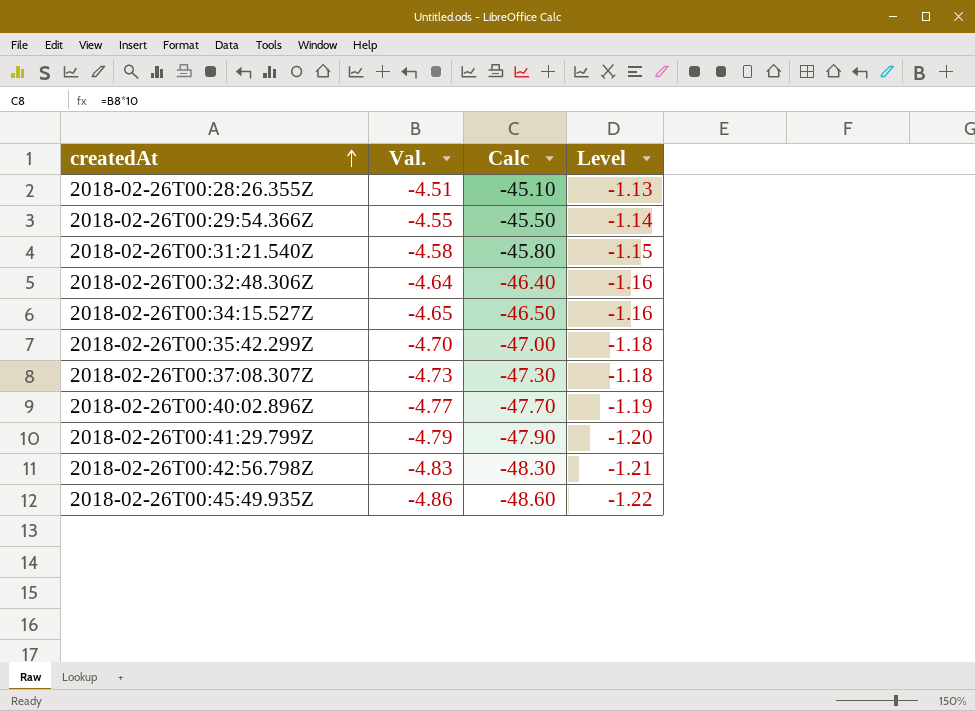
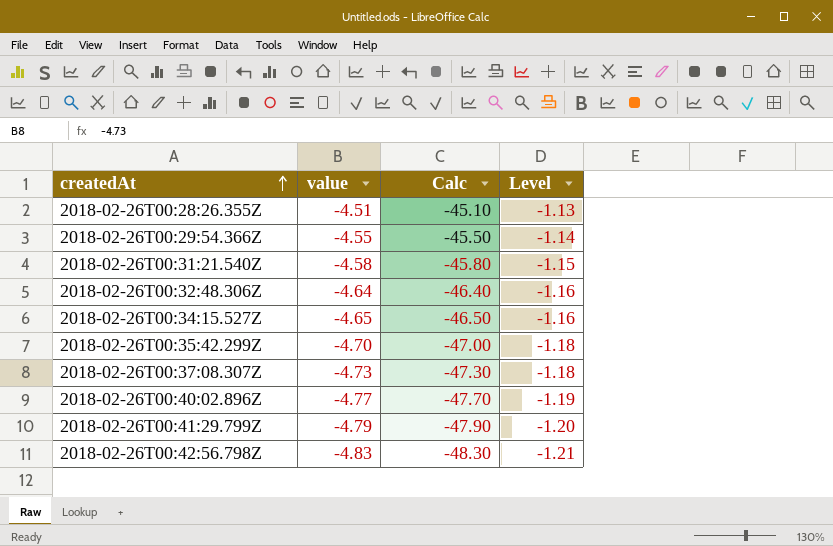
column name: Val. -> value
row 2018-02-26T00:45:49.935Z: -4.86 | -48.60 | -1.22 -> none

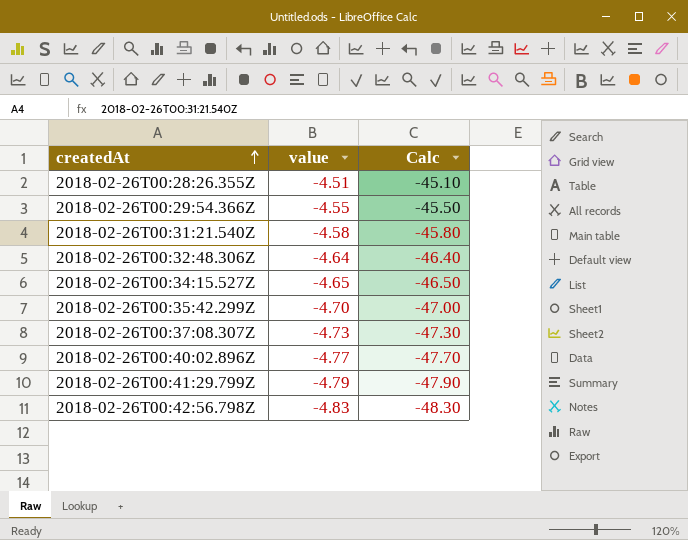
column Level | formula: [value] * 0.25 -> none

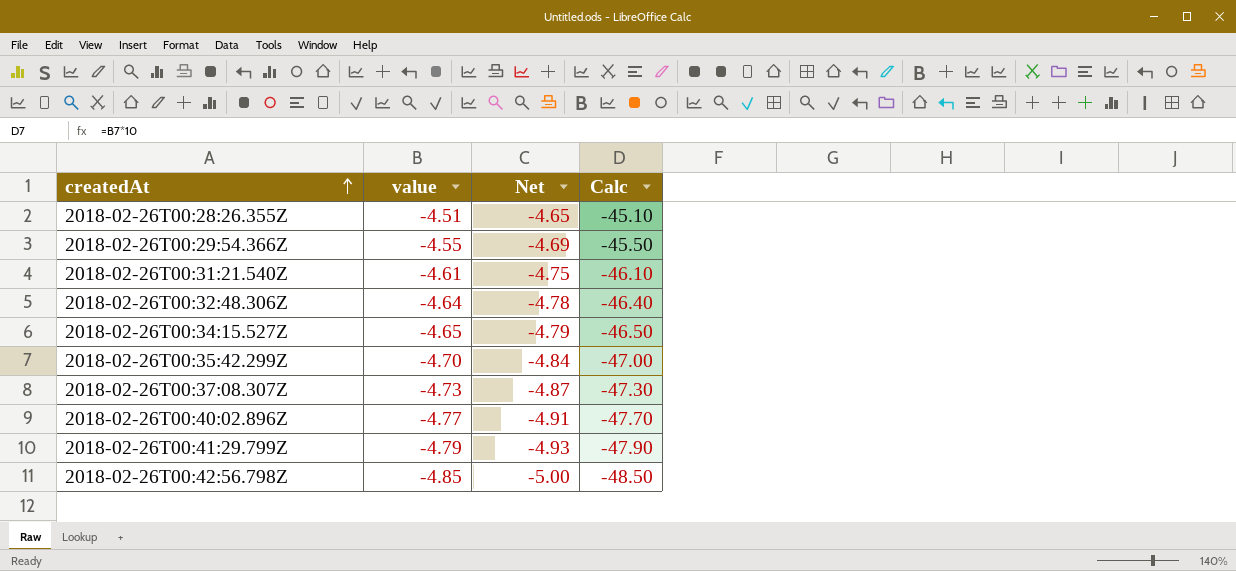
column Net | formula: none -> [value] * 1.03
2018-02-26T00:31:21.540Z | value: -4.58 -> -4.61
2018-02-26T00:31:21.540Z | Calc: -45.80 -> -46.10
2018-02-26T00:42:56.798Z | value: -4.83 -> -4.85
2018-02-26T00:42:56.798Z | Calc: -48.30 -> -48.50

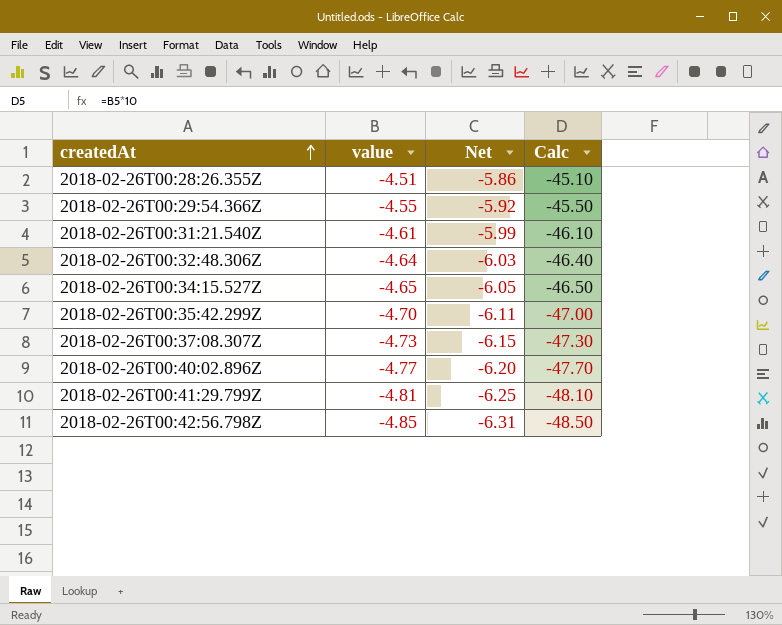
column Net | formula: [value] * 1.03 -> [value] * 1.3
2018-02-26T00:41:29.799Z | value: -4.79 -> -4.81
2018-02-26T00:41:29.799Z | Calc: -47.90 -> -48.10

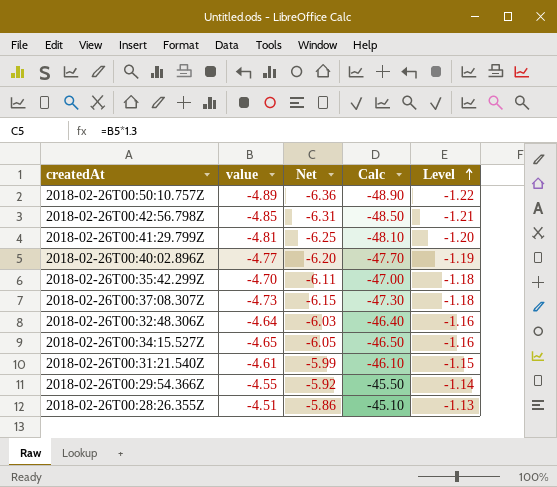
row order: createdAt ascending -> Level ascending
column Level | formula: none -> [value] * 0.25
row 2018-02-26T00:50:10.757Z: none -> -4.89 | -6.36 | -48.90 | -1.22

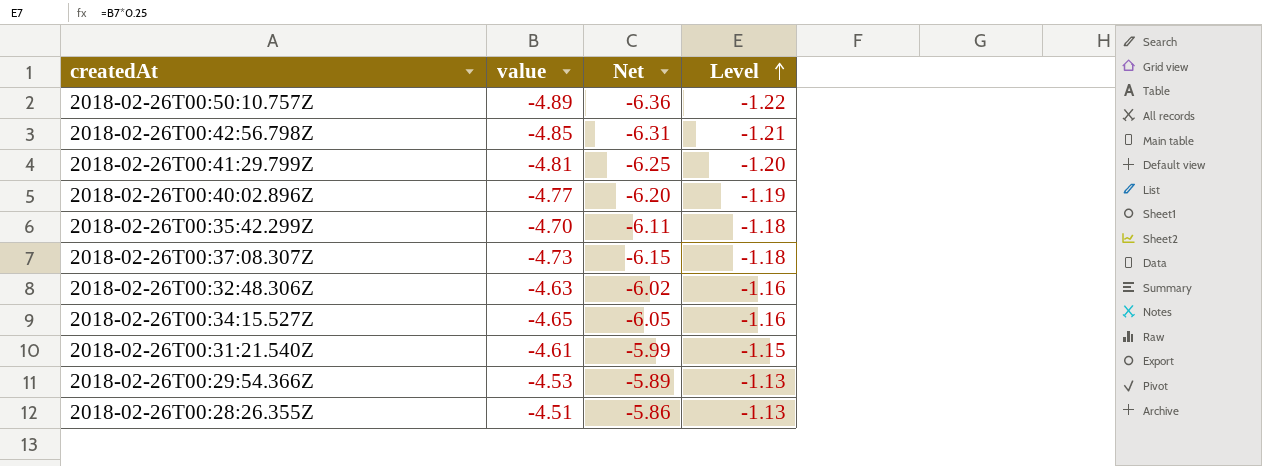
column Calc | formula: [value] * 10 -> none
2018-02-26T00:32:48.306Z | value: -4.64 -> -4.63
2018-02-26T00:32:48.306Z | Net: -6.03 -> -6.02
2018-02-26T00:29:54.366Z | value: -4.55 -> -4.53
2018-02-26T00:29:54.366Z | Net: -5.92 -> -5.89
2018-02-26T00:29:54.366Z | Level: -1.14 -> -1.13

